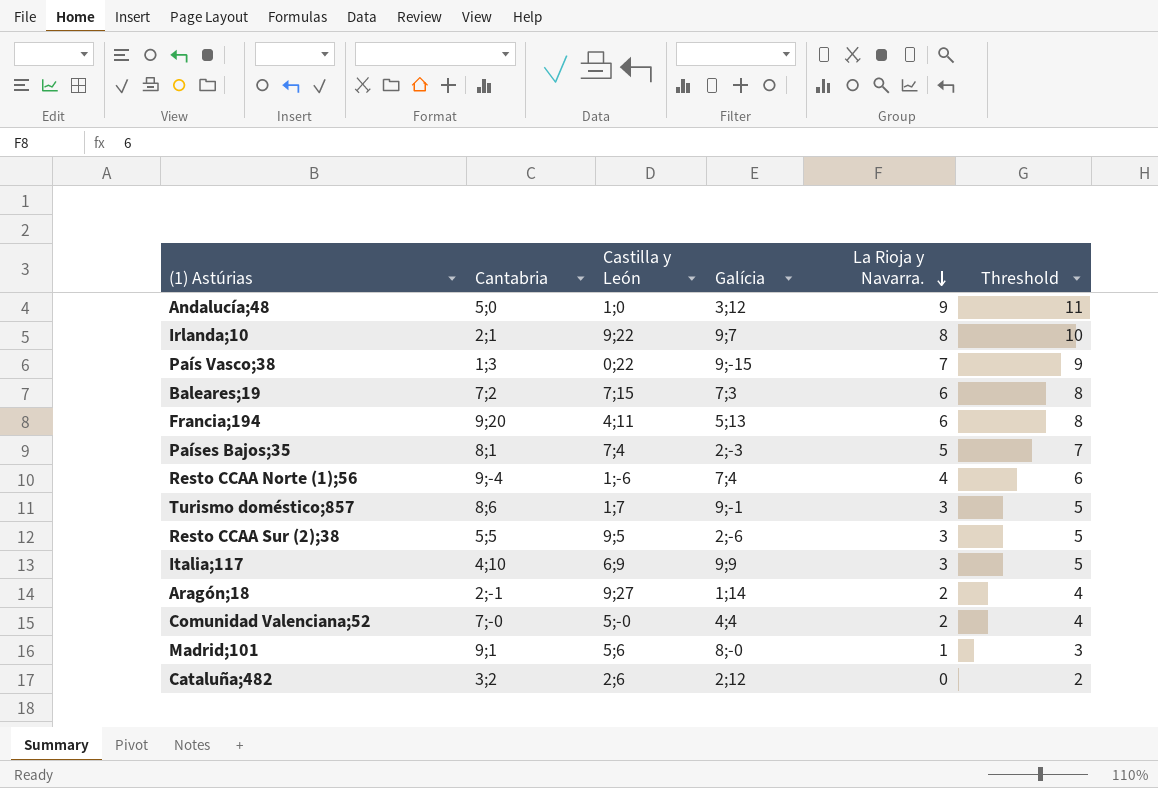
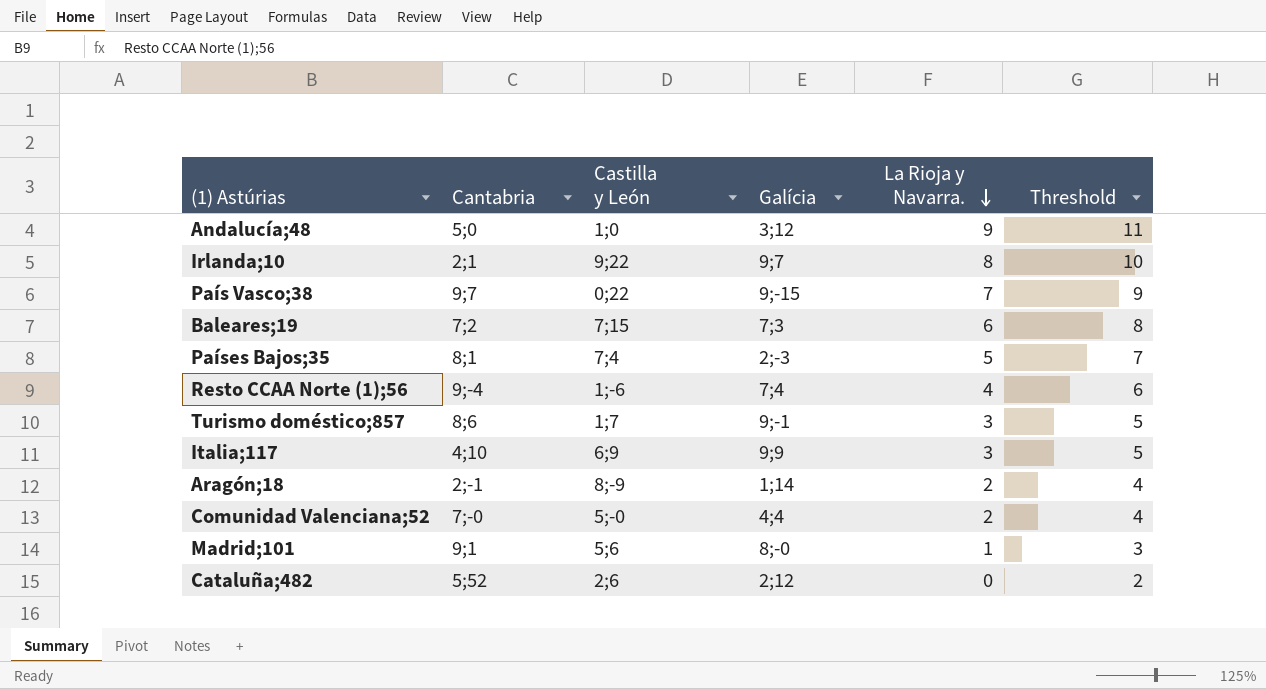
row Francia;194: 9;20 | 4;11 | 5;13 | 6 | 8 -> none
row Resto CCAA Sur (2);38: 5;5 | 9;5 | 2;-6 | 3 | 5 -> none
País Vasco;38 | Cantabria: 1;3 -> 9;7
Aragón;18 | Castilla y León: 9;27 -> 8;-9
Cataluña;482 | Cantabria: 3;2 -> 5;52

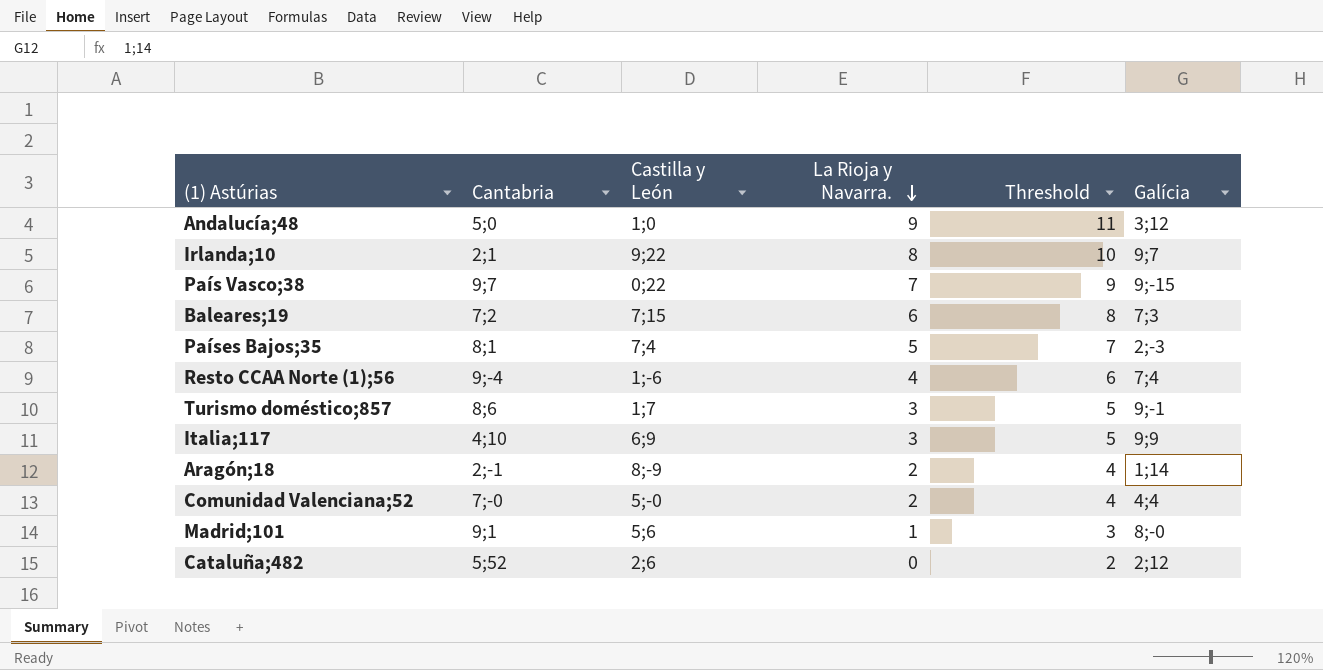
column Galícia | position: 4 -> 6

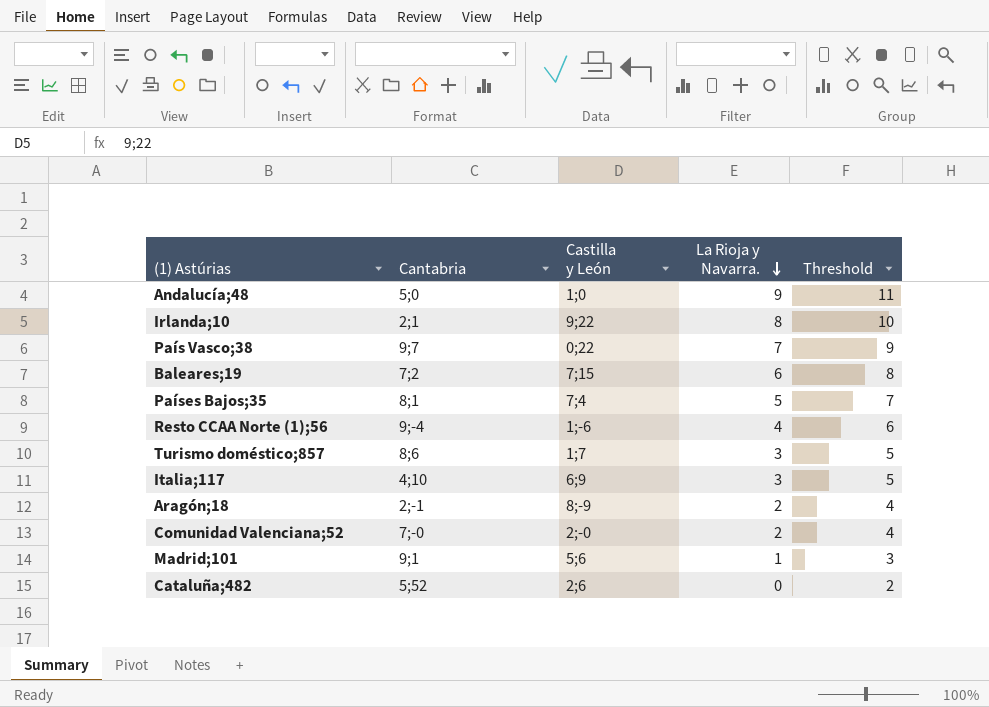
column Galícia | position: 6 -> none
Comunidad Valenciana;52 | Castilla y León: 5;-0 -> 2;-0

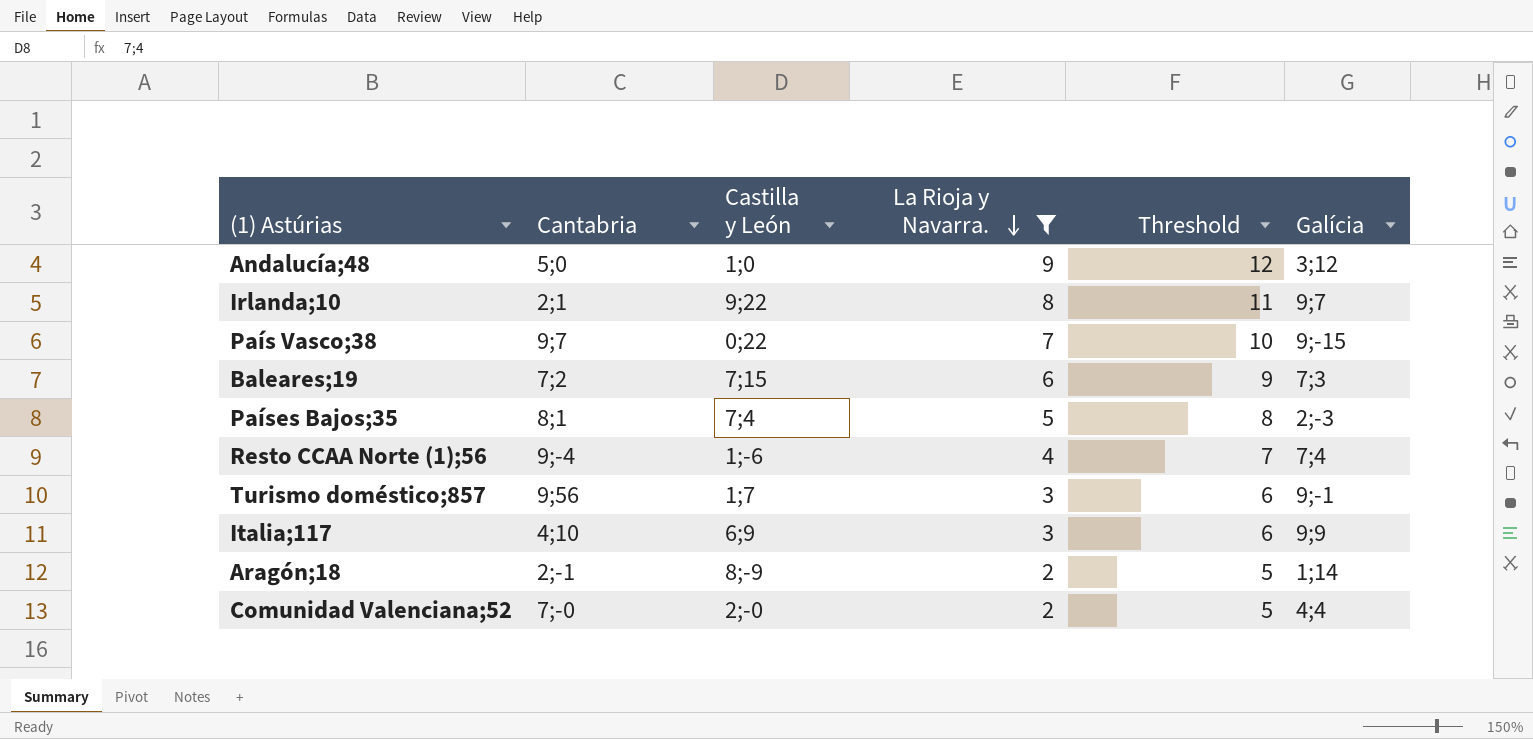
filter: none -> La Rioja y Navarra. >= 2
column Threshold | formula: [La Rioja y Navarra.] + 2 -> [La Rioja y Navarra.] + 3
column Galícia | position: none -> 6
Turismo doméstico;857 | Cantabria: 8;6 -> 9;56

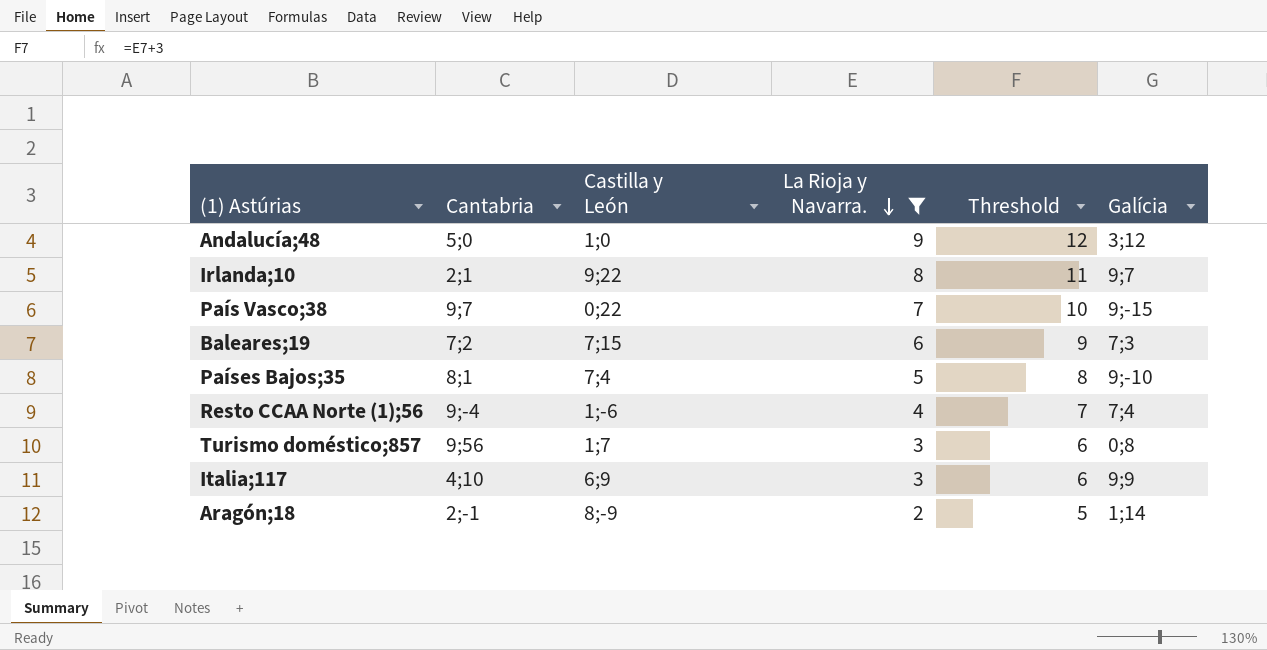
row Comunidad Valenciana;52: 7;-0 | 2;-0 | 2 | 5 | 4;4 -> none
Países Bajos;35 | Galícia: 2;-3 -> 9;-10
Turismo doméstico;857 | Galícia: 9;-1 -> 0;8

